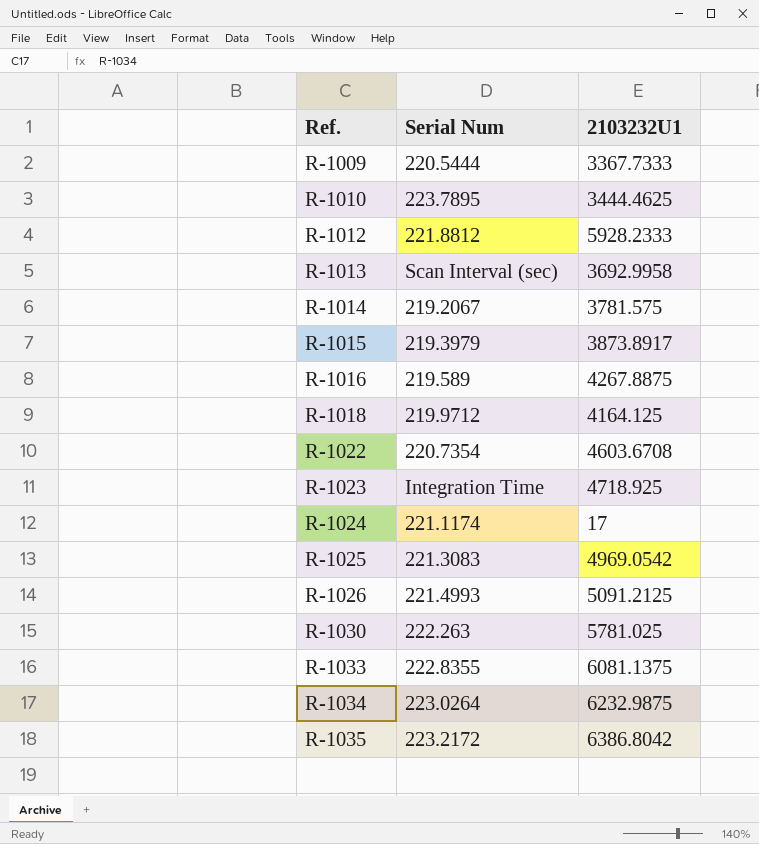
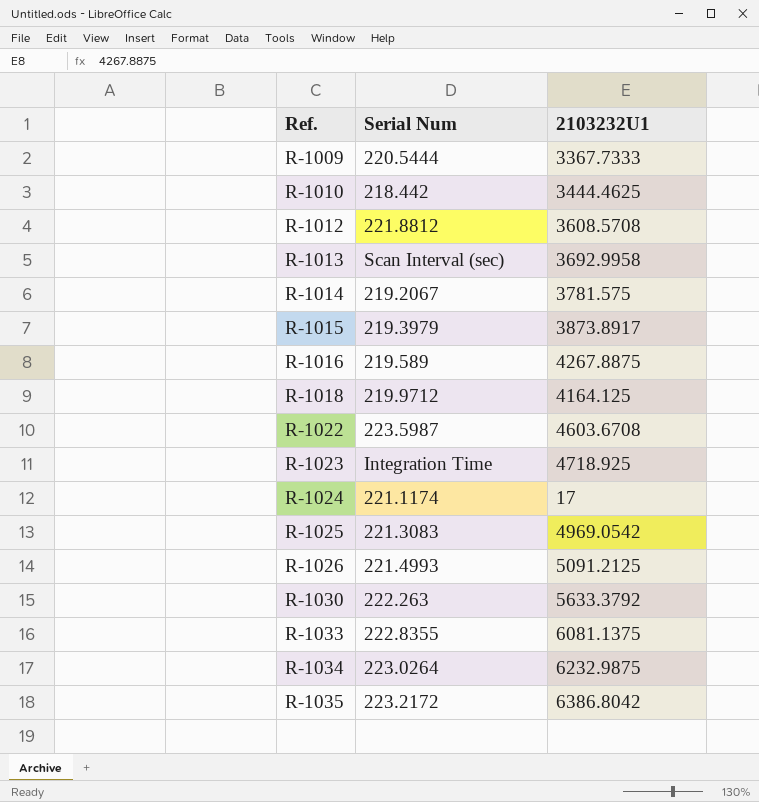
R-1010 | Serial Num: 223.7895 -> 218.442
R-1012 | 2103232U1: 5928.2333 -> 3608.5708
R-1022 | Serial Num: 220.7354 -> 223.5987
R-1030 | 2103232U1: 5781.025 -> 5633.3792

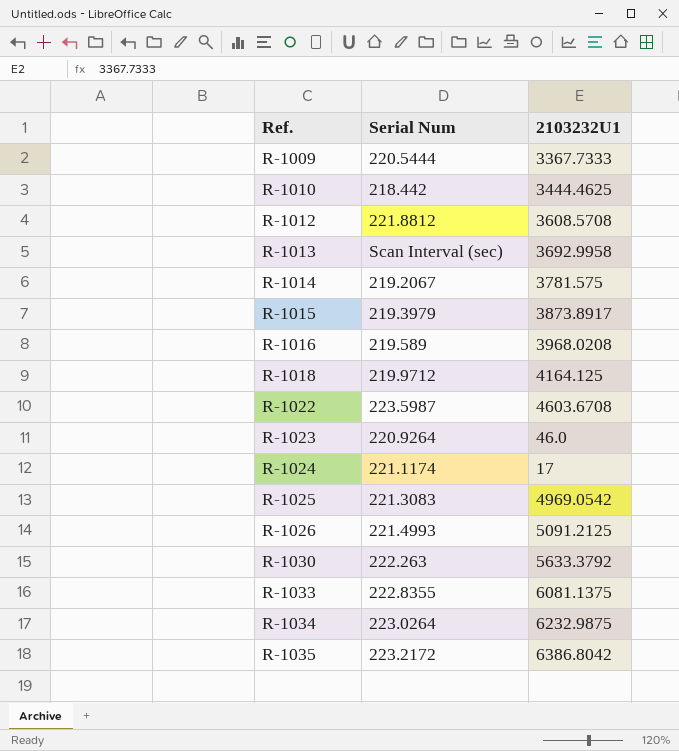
R-1016 | 2103232U1: 4267.8875 -> 3968.0208
R-1023 | Serial Num: Integration Time -> 220.9264
R-1023 | 2103232U1: 4718.925 -> 46.0

